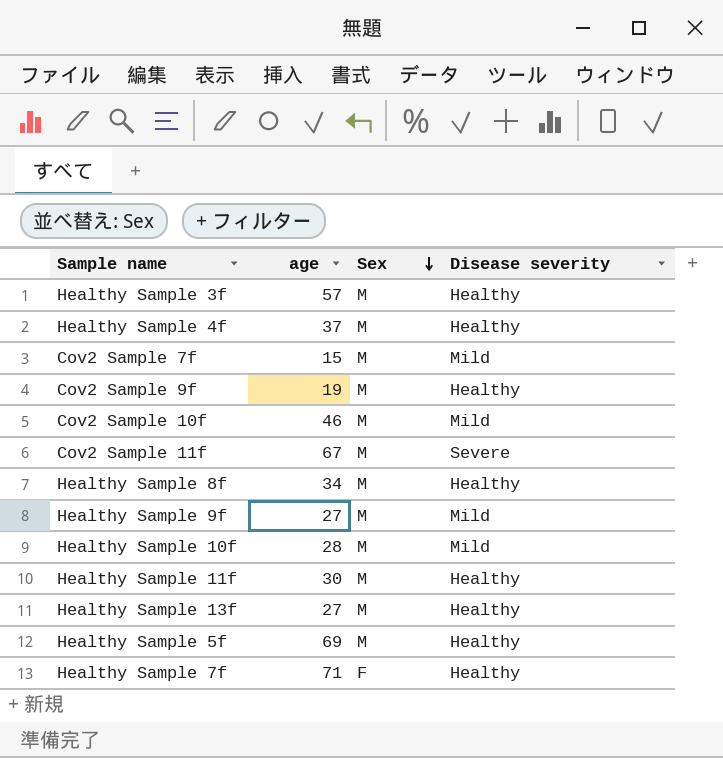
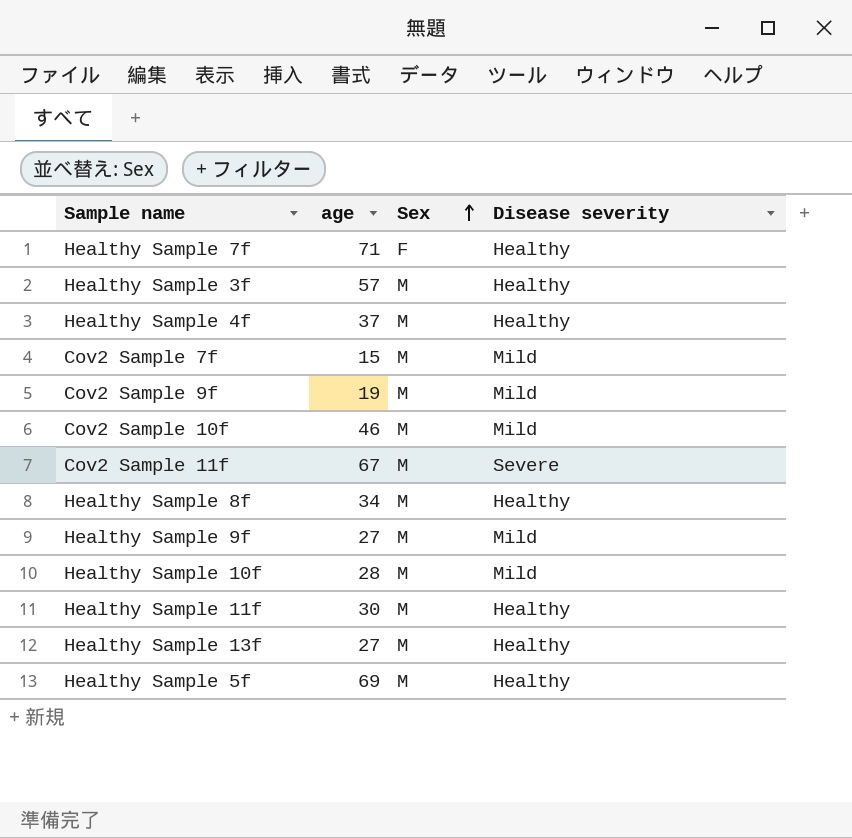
row order: Sex descending -> Sex ascending
Cov2 Sample 9f | Disease severity: Healthy -> Mild

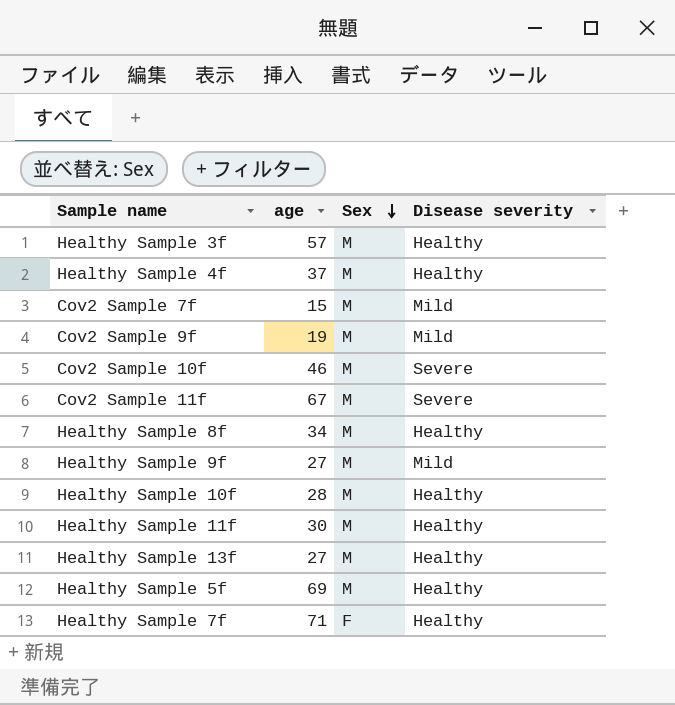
row order: Sex ascending -> Sex descending
Cov2 Sample 10f | Disease severity: Mild -> Severe
Healthy Sample 10f | Disease severity: Mild -> Healthy

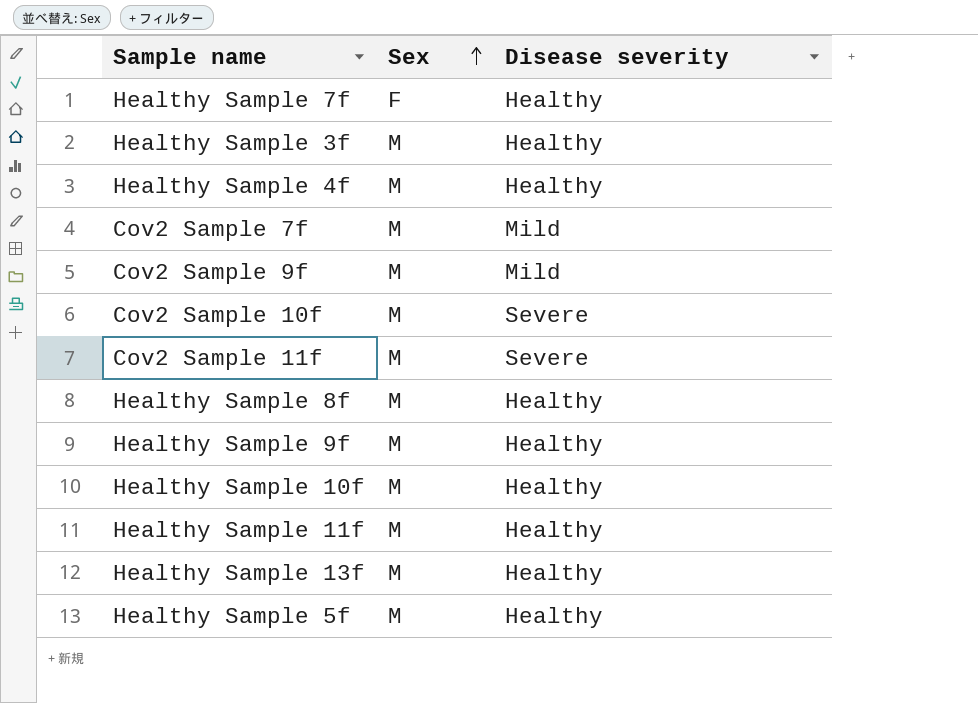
row order: Sex descending -> Sex ascending
column age | position: 2 -> none
Healthy Sample 9f | Disease severity: Mild -> Healthy

